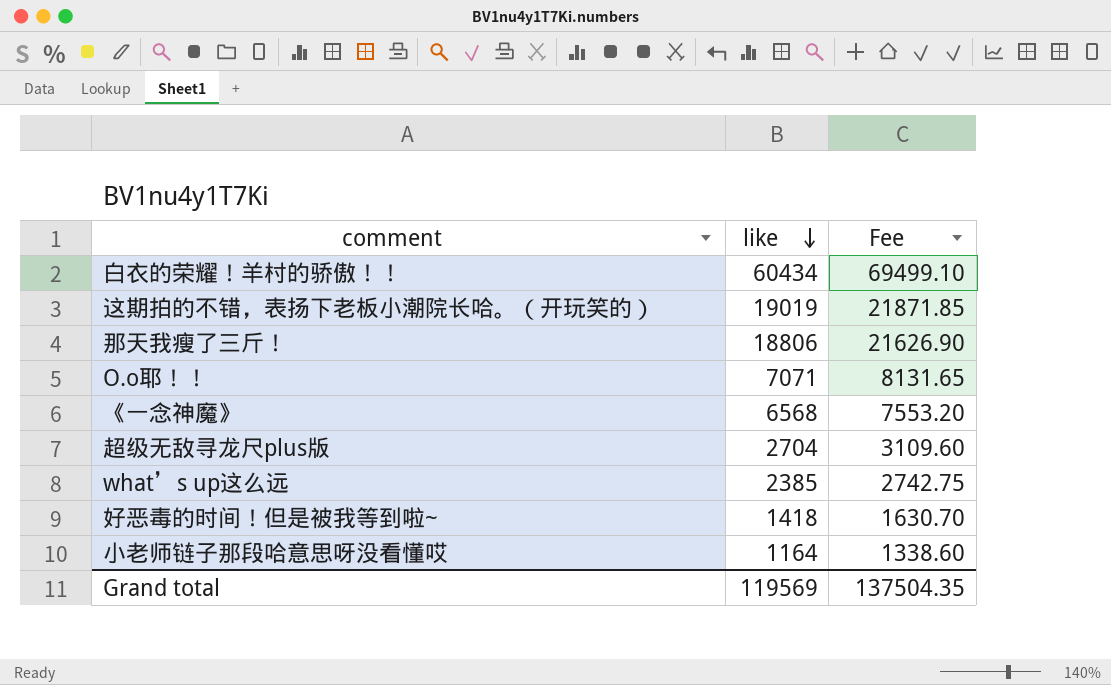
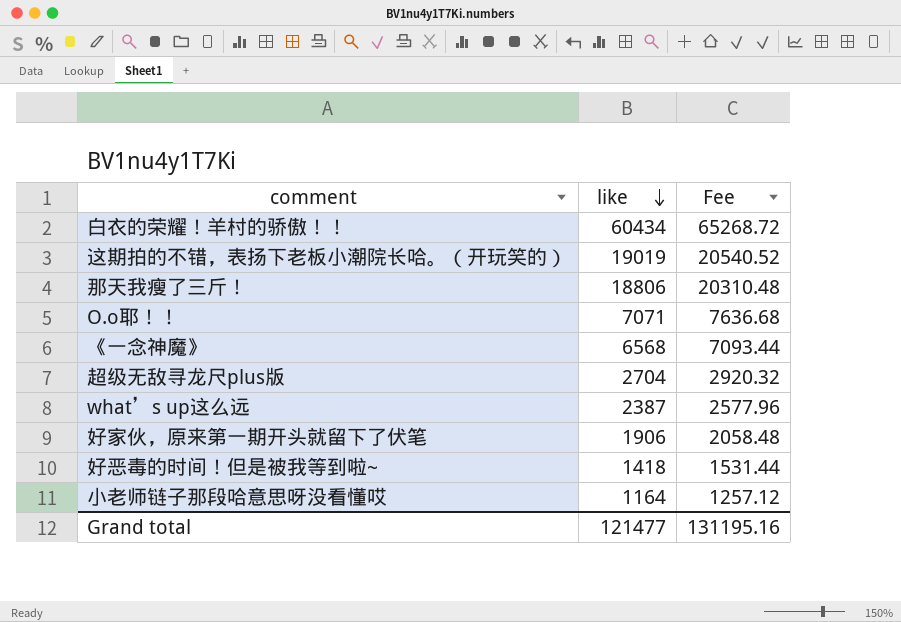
column Fee | formula: [like] * 1.15 -> [like] * 1.08
what’s up这么远 | like: 2385 -> 2387
row 好家伙，原来第一期开头就留下了伏笔: none -> 1906 | 2058.48
Grand total | like: 119569 -> 121477
Grand total | Fee: 137504.35 -> 131195.16

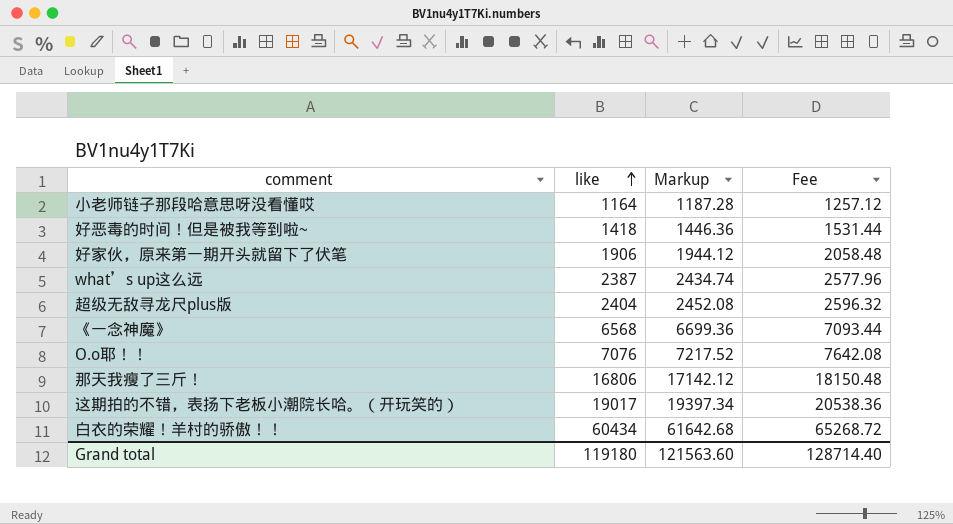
row order: like descending -> like ascending
column Markup | formula: none -> [like] * 1.02
超级无敌寻龙尺plus版 | like: 2704 -> 2404
超级无敌寻龙尺plus版 | Fee: 2920.32 -> 2596.32
O.o耶！！ | like: 7071 -> 7076
O.o耶！！ | Fee: 7636.68 -> 7642.08
那天我瘦了三斤！ | like: 18806 -> 16806
那天我瘦了三斤！ | Fee: 20310.48 -> 18150.48
这期拍的不错，表扬下老板小潮院长哈。（开玩笑的） | like: 19019 -> 19017
这期拍的不错，表扬下老板小潮院长哈。（开玩笑的） | Fee: 20540.52 -> 20538.36
Grand total | like: 121477 -> 119180
Grand total | Fee: 131195.16 -> 128714.40

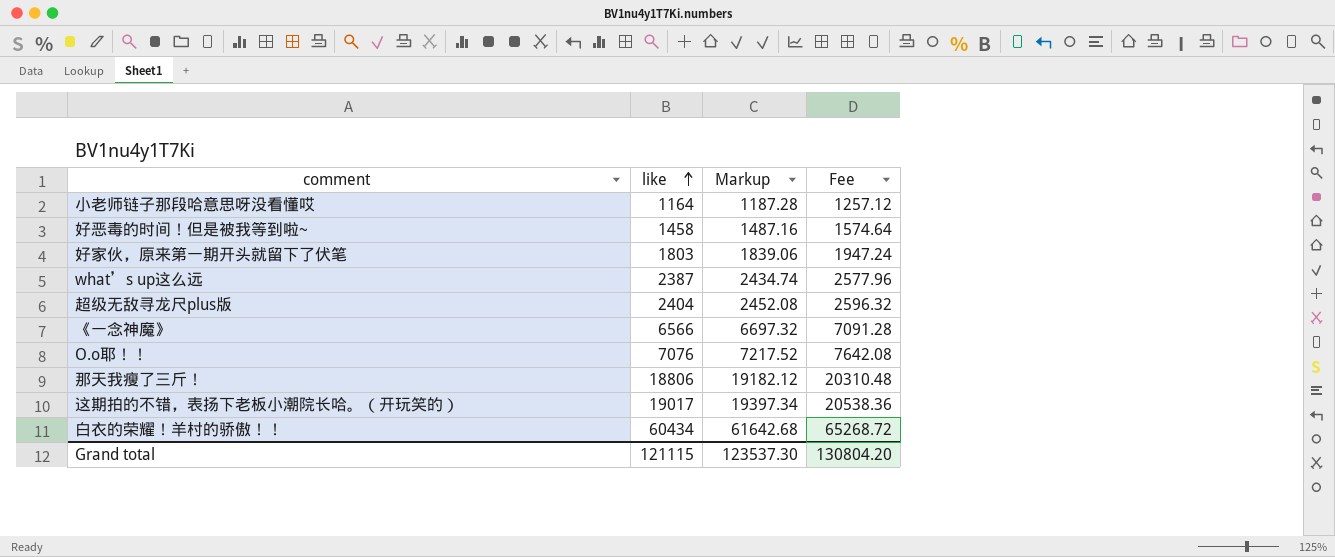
好恶毒的时间！但是被我等到啦~ | like: 1418 -> 1458
好恶毒的时间！但是被我等到啦~ | Markup: 1446.36 -> 1487.16
好恶毒的时间！但是被我等到啦~ | Fee: 1531.44 -> 1574.64
好家伙，原来第一期开头就留下了伏笔 | like: 1906 -> 1803
好家伙，原来第一期开头就留下了伏笔 | Markup: 1944.12 -> 1839.06
好家伙，原来第一期开头就留下了伏笔 | Fee: 2058.48 -> 1947.24
《一念神魔》 | like: 6568 -> 6566
《一念神魔》 | Markup: 6699.36 -> 6697.32
《一念神魔》 | Fee: 7093.44 -> 7091.28
那天我瘦了三斤！ | like: 16806 -> 18806
那天我瘦了三斤！ | Markup: 17142.12 -> 19182.12
那天我瘦了三斤！ | Fee: 18150.48 -> 20310.48
Grand total | like: 119180 -> 121115
Grand total | Markup: 121563.60 -> 123537.30
Grand total | Fee: 128714.40 -> 130804.20

